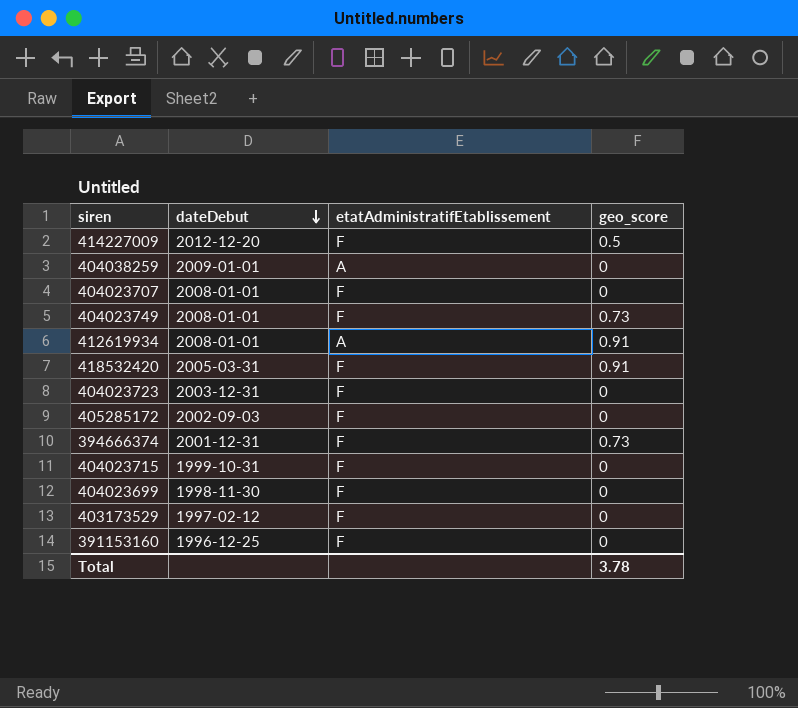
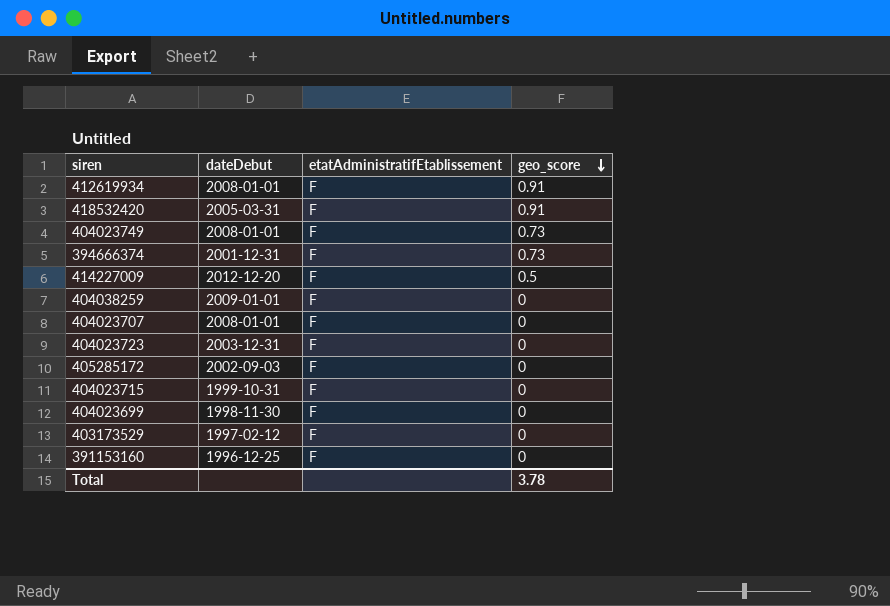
row order: dateDebut descending -> geo_score descending
412619934 | etatAdministratifEtablissement: A -> F
404038259 | etatAdministratifEtablissement: A -> F

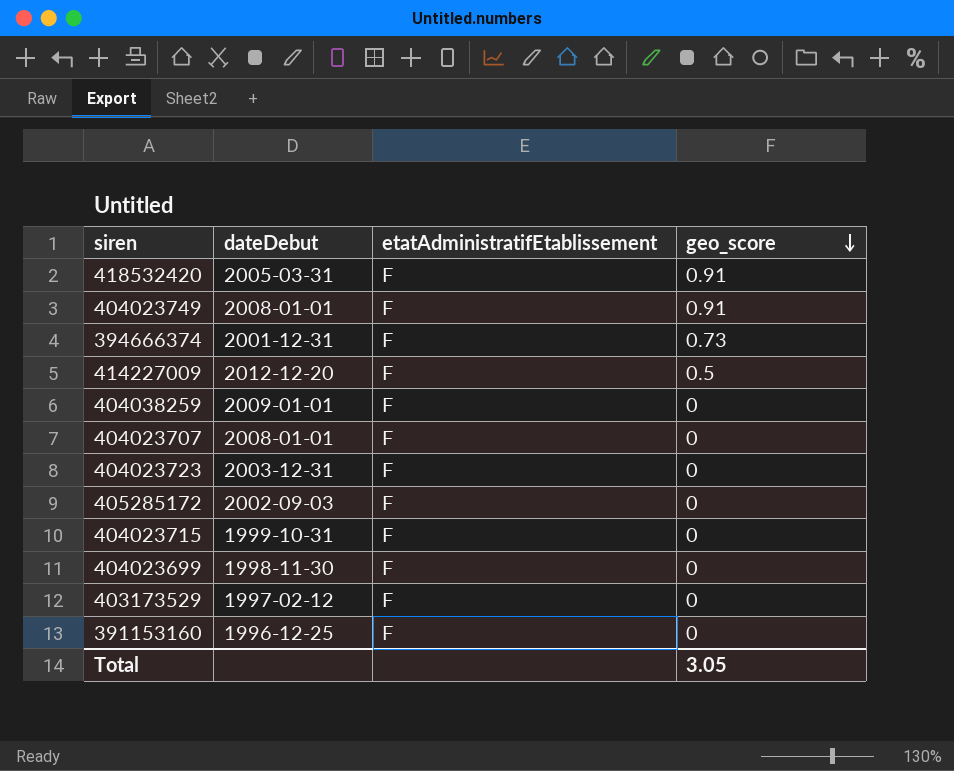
row 412619934: 2008-01-01 | F | 0.91 -> none
404023749 | geo_score: 0.73 -> 0.91
Total | geo_score: 3.78 -> 3.05

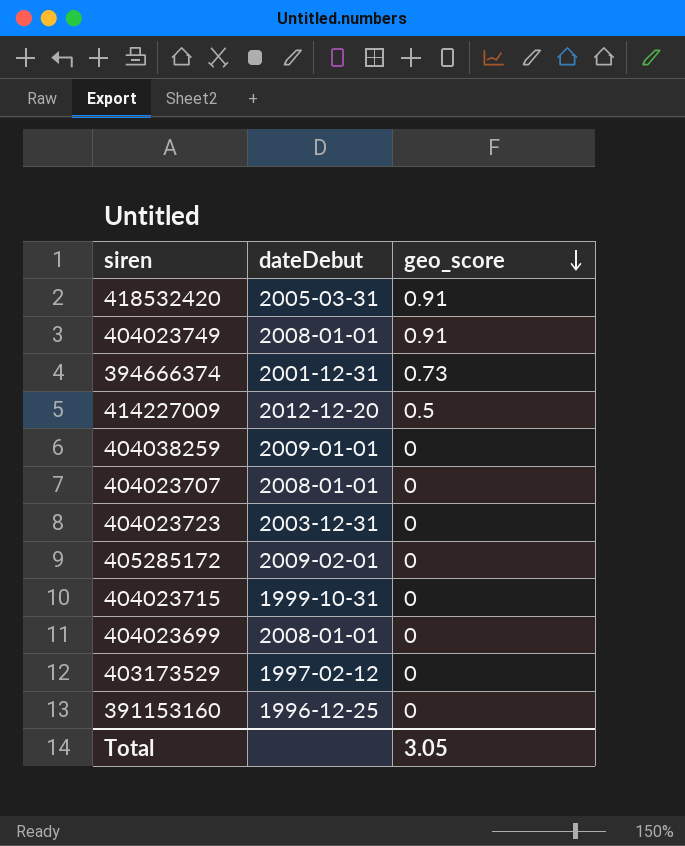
column etatAdministratifEtablissement | position: 3 -> none
405285172 | dateDebut: 2002-09-03 -> 2009-02-01
404023699 | dateDebut: 1998-11-30 -> 2008-01-01

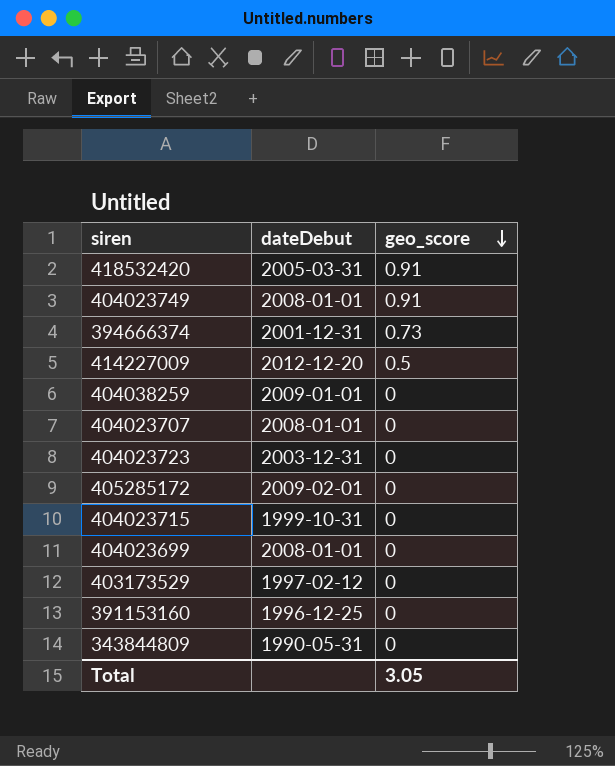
row 343844809: none -> 1990-05-31 | 0

